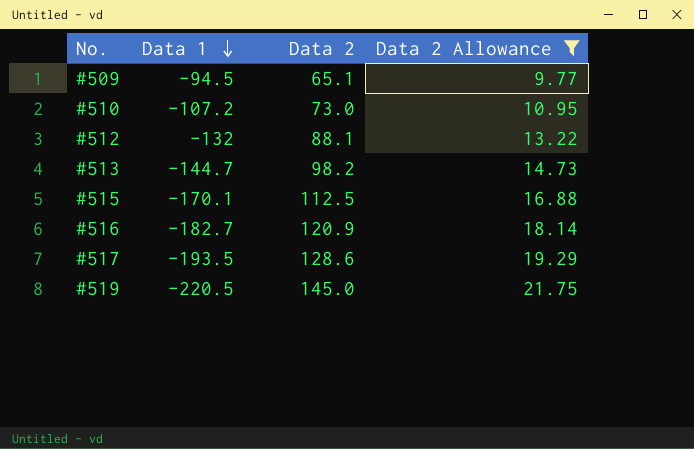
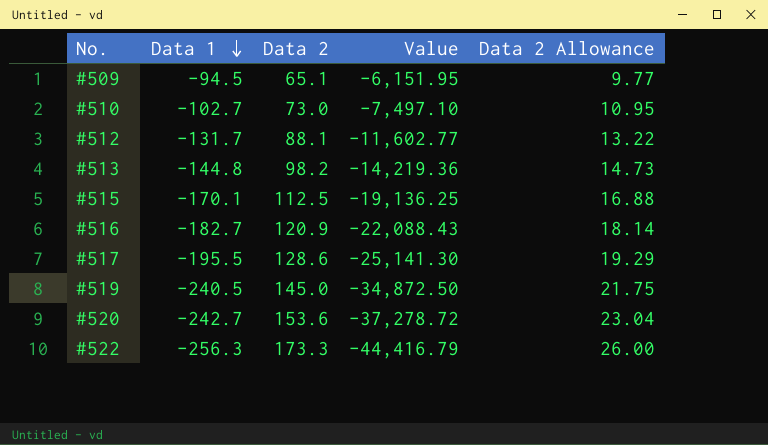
filter: Data 2 Allowance <= 21.75 -> none
column Value | formula: none -> [Data 1] * [Data 2]
#510 | Data 1: -107.2 -> -102.7
#512 | Data 1: -132 -> -131.7
#513 | Data 1: -144.7 -> -144.8
#517 | Data 1: -193.5 -> -195.5
#519 | Data 1: -220.5 -> -240.5

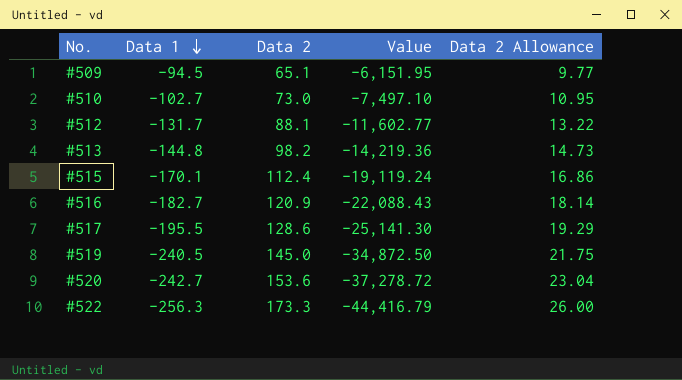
#515 | Data 2: 112.5 -> 112.4
#515 | Value: -19,136.25 -> -19,119.24
#515 | Data 2 Allowance: 16.88 -> 16.86

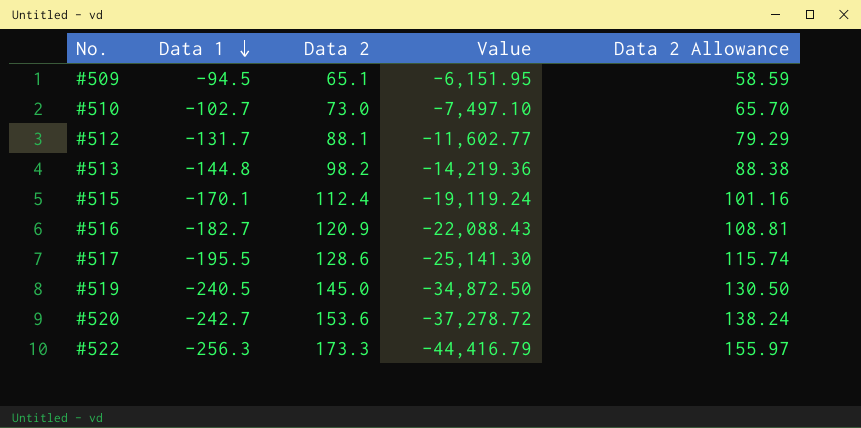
column Data 2 Allowance | formula: [Data 2] * 0.15 -> [Data 2] * 0.9

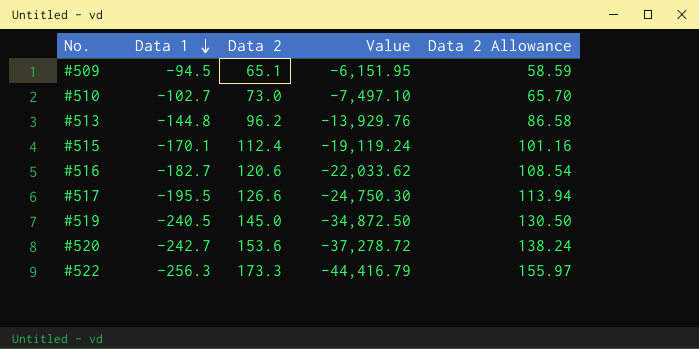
row #512: -131.7 | 88.1 | -11,602.77 | 79.29 -> none
#513 | Data 2: 98.2 -> 96.2
#513 | Value: -14,219.36 -> -13,929.76
#513 | Data 2 Allowance: 88.38 -> 86.58
#516 | Data 2: 120.9 -> 120.6
#516 | Value: -22,088.43 -> -22,033.62
#516 | Data 2 Allowance: 108.81 -> 108.54
#517 | Data 2: 128.6 -> 126.6
#517 | Value: -25,141.30 -> -24,750.30
#517 | Data 2 Allowance: 115.74 -> 113.94

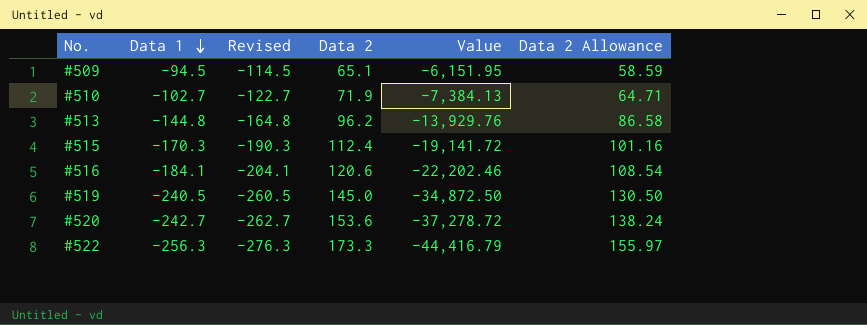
column Revised | formula: none -> [Data 1] - 20
row #517: -195.5 | 126.6 | -24,750.30 | 113.94 -> none
#510 | Data 2: 73.0 -> 71.9
#510 | Value: -7,497.10 -> -7,384.13
#510 | Data 2 Allowance: 65.70 -> 64.71
#515 | Data 1: -170.1 -> -170.3
#515 | Value: -19,119.24 -> -19,141.72
#516 | Data 1: -182.7 -> -184.1
#516 | Value: -22,033.62 -> -22,202.46

